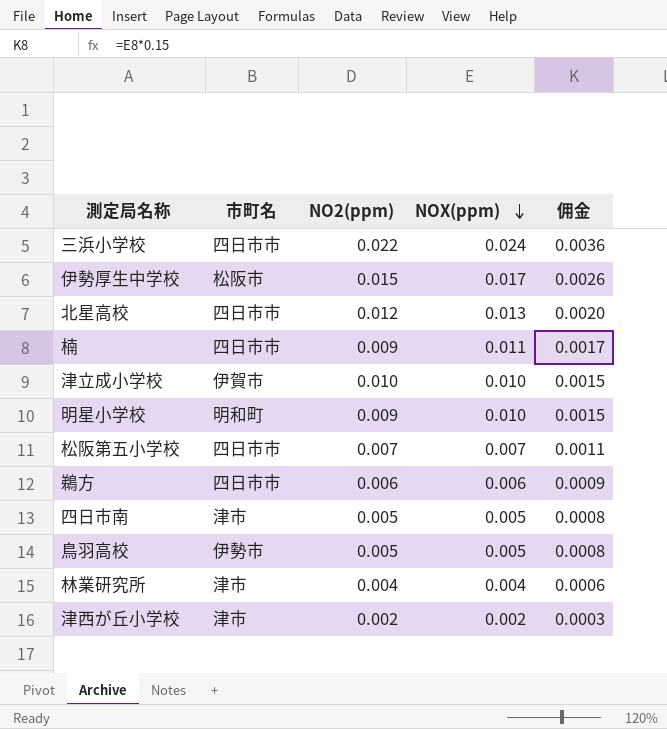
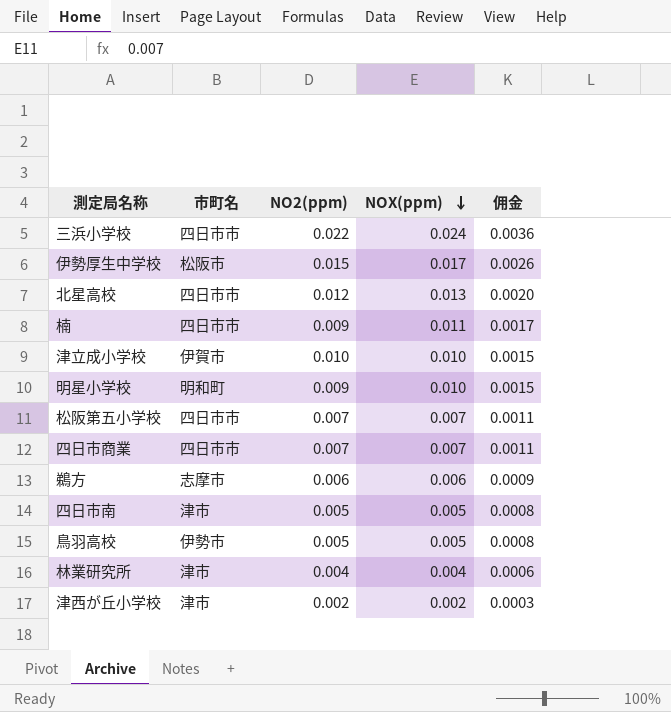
row 四日市商業: none -> 四日市市 | 0.007 | 0.007 | 0.0011
鵜方 | 市町名: 四日市市 -> 志摩市

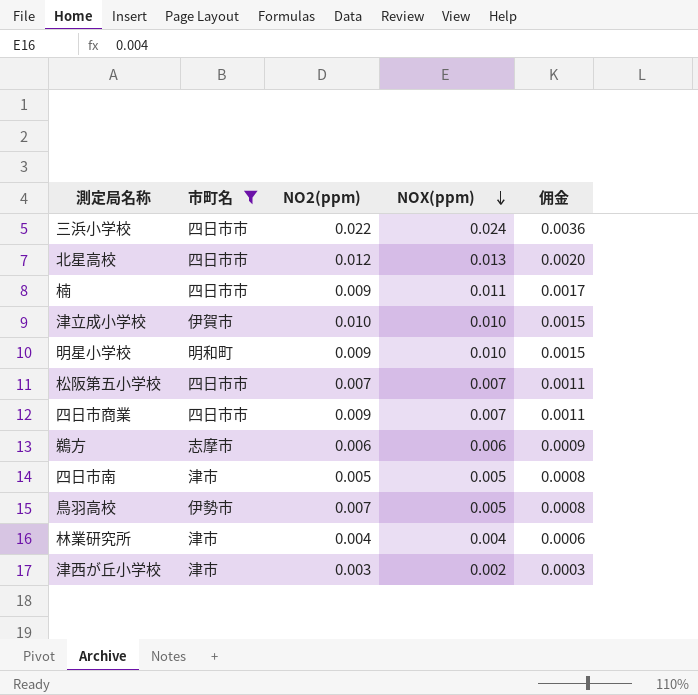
filter: none -> 市町名 != 松阪市
四日市商業 | NO2(ppm): 0.007 -> 0.009
鳥羽高校 | NO2(ppm): 0.005 -> 0.007
津西が丘小学校 | NO2(ppm): 0.002 -> 0.003

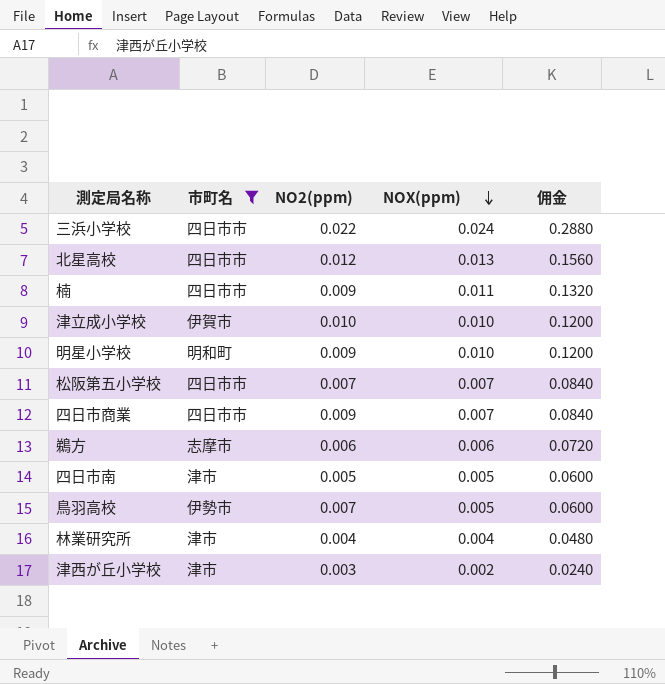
column 佣金 | formula: [NOX(ppm)] * 0.15 -> [NOX(ppm)] * 12

